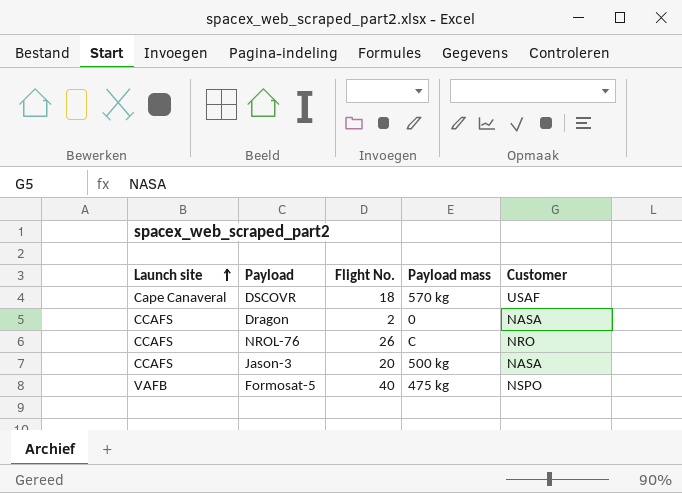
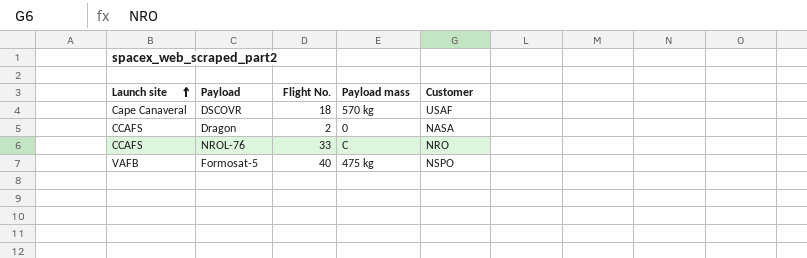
row Jason-3: CCAFS | 20 | 500 kg | NASA -> none
NROL-76 | Flight No.: 26 -> 33

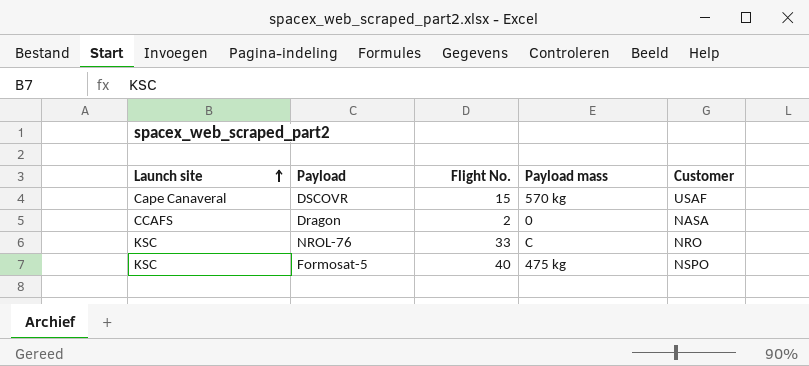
DSCOVR | Flight No.: 18 -> 15
NROL-76 | Launch site: CCAFS -> KSC
Formosat-5 | Launch site: VAFB -> KSC

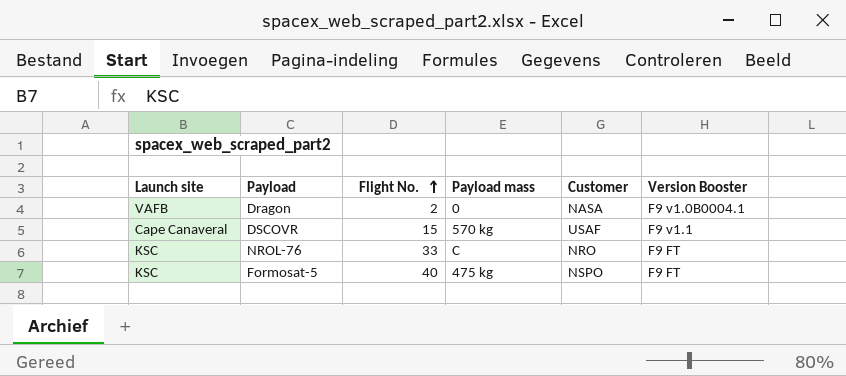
row order: Launch site ascending -> Flight No. ascending
column Version Booster | position: none -> 6
Dragon | Launch site: CCAFS -> VAFB

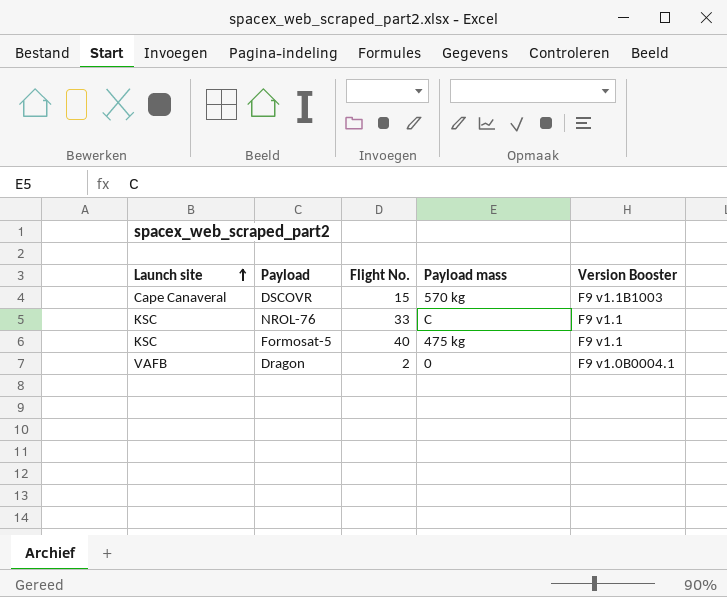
row order: Flight No. ascending -> Launch site ascending
column Customer | position: 5 -> none
DSCOVR | Version Booster: F9 v1.1 -> F9 v1.1B1003
NROL-76 | Version Booster: F9 FT -> F9 v1.1
Formosat-5 | Version Booster: F9 FT -> F9 v1.1

